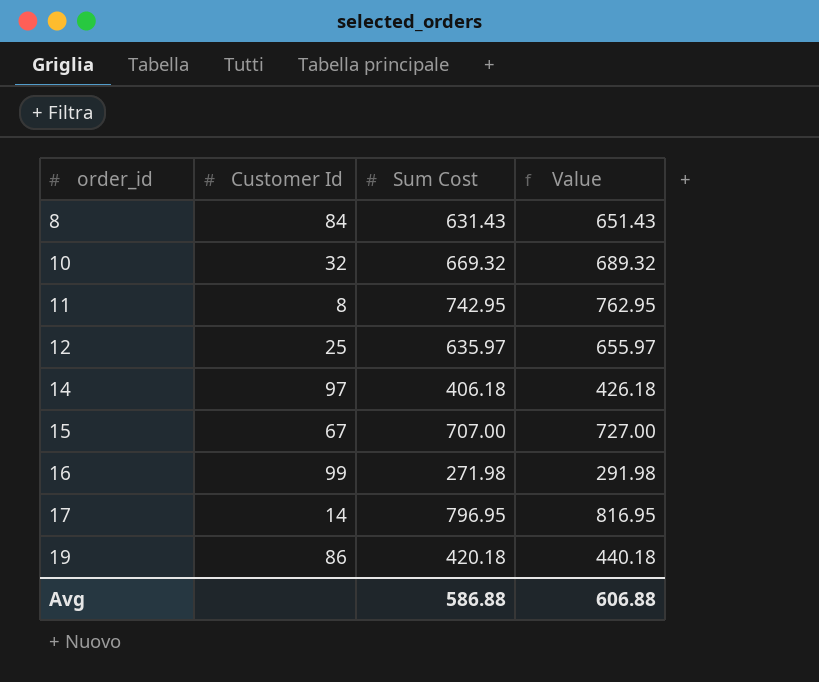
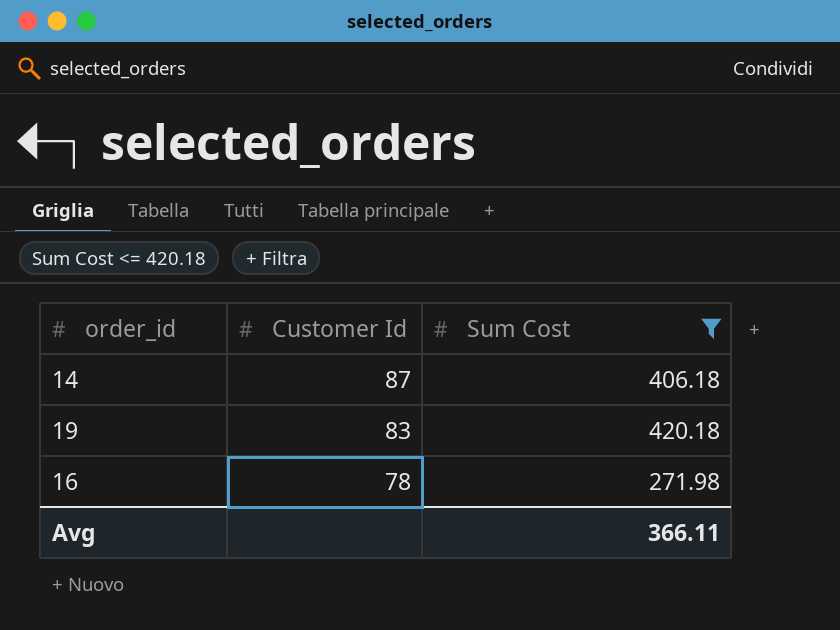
filter: none -> Sum Cost <= 420.18
row order: order_id ascending -> Customer Id descending
column Value | formula: [Sum Cost] + 20 -> none
14 | Customer Id: 97 -> 87
19 | Customer Id: 86 -> 83
16 | Customer Id: 99 -> 78
Avg | Sum Cost: 586.88 -> 366.11

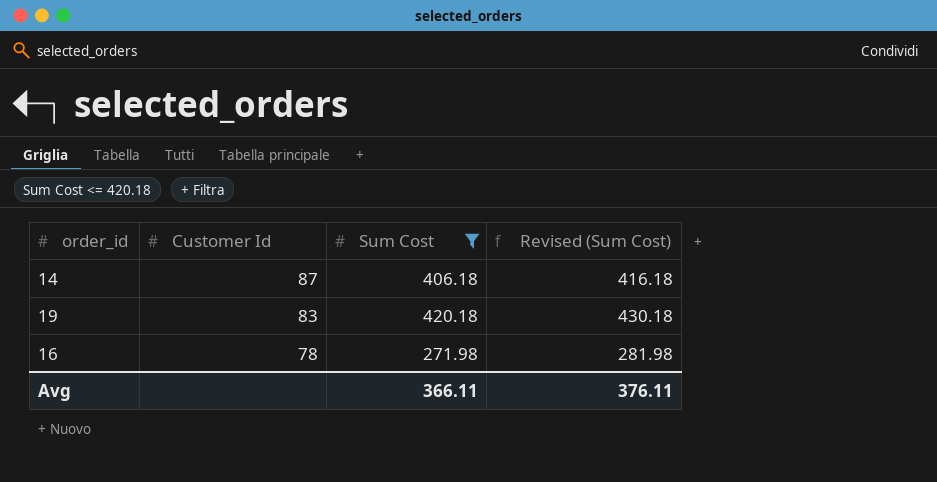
column Revised (Sum Cost) | formula: none -> [Sum Cost] + 10

